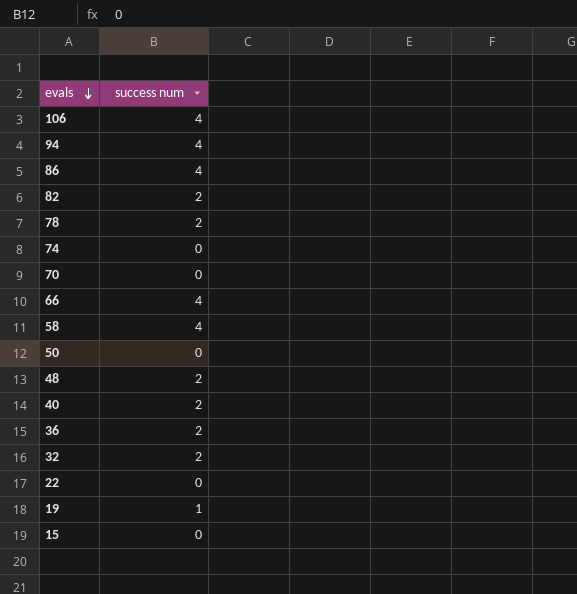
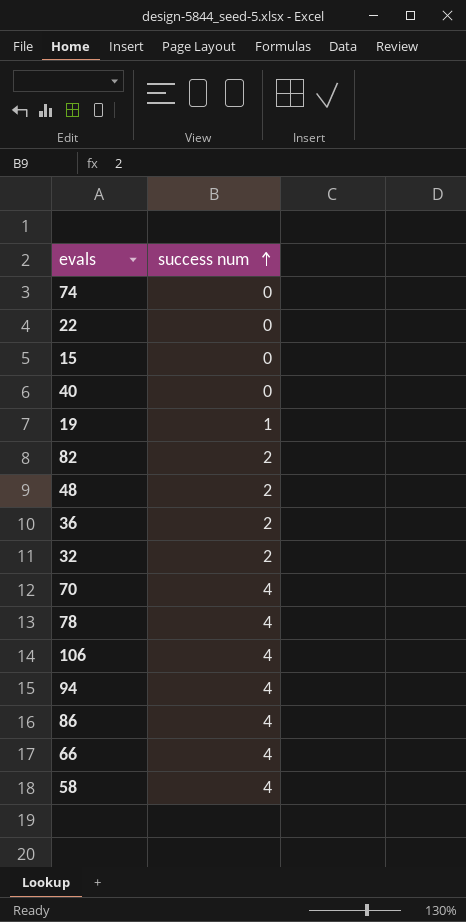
row order: evals descending -> success num ascending
row 50: 0 -> none
40 | success num: 2 -> 0
70 | success num: 0 -> 4
78 | success num: 2 -> 4

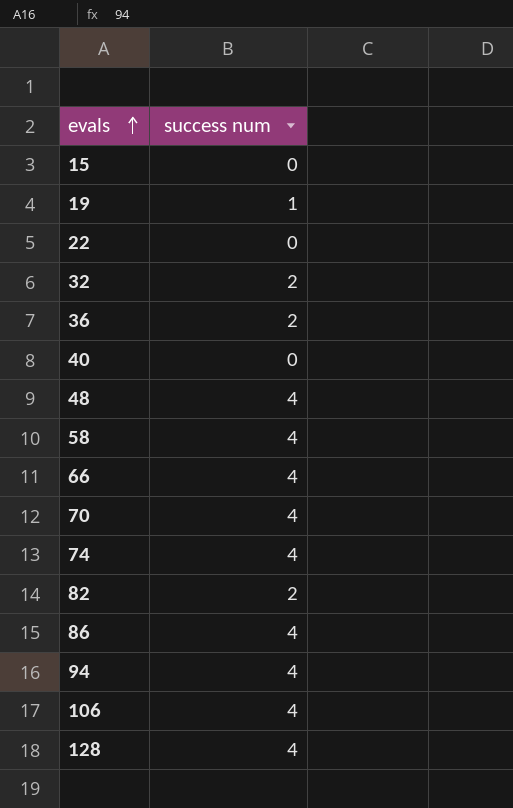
row order: success num ascending -> evals ascending
row 78: 4 -> none
48 | success num: 2 -> 4
74 | success num: 0 -> 4
row 128: none -> 4

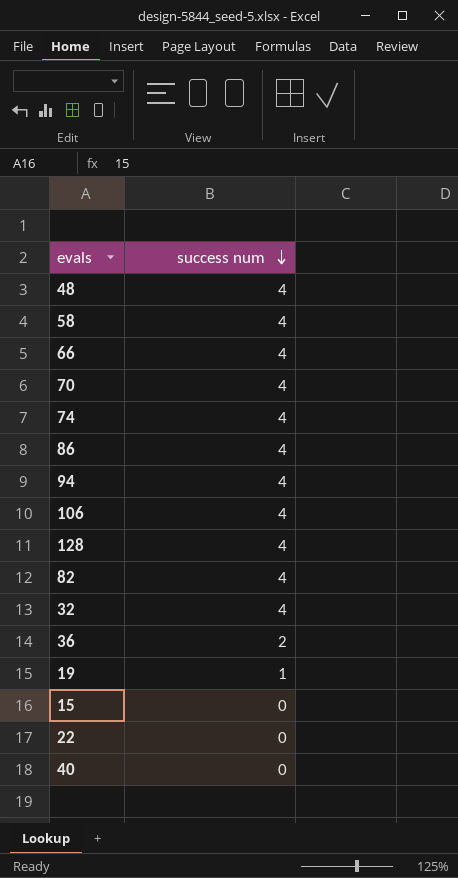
row order: evals ascending -> success num descending
82 | success num: 2 -> 4
32 | success num: 2 -> 4

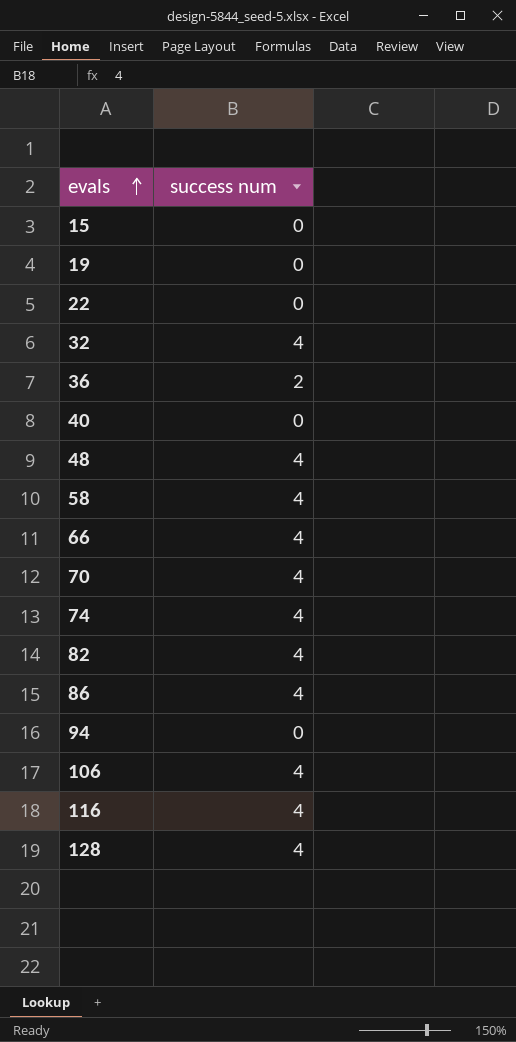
row order: success num descending -> evals ascending
19 | success num: 1 -> 0
94 | success num: 4 -> 0
row 116: none -> 4

